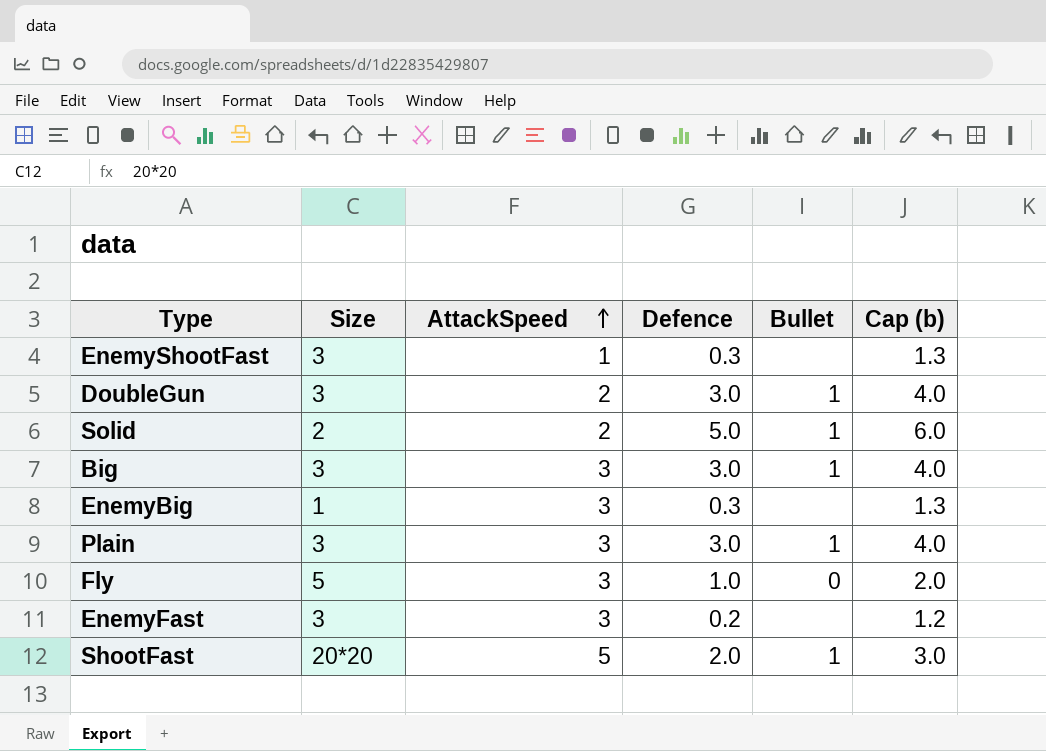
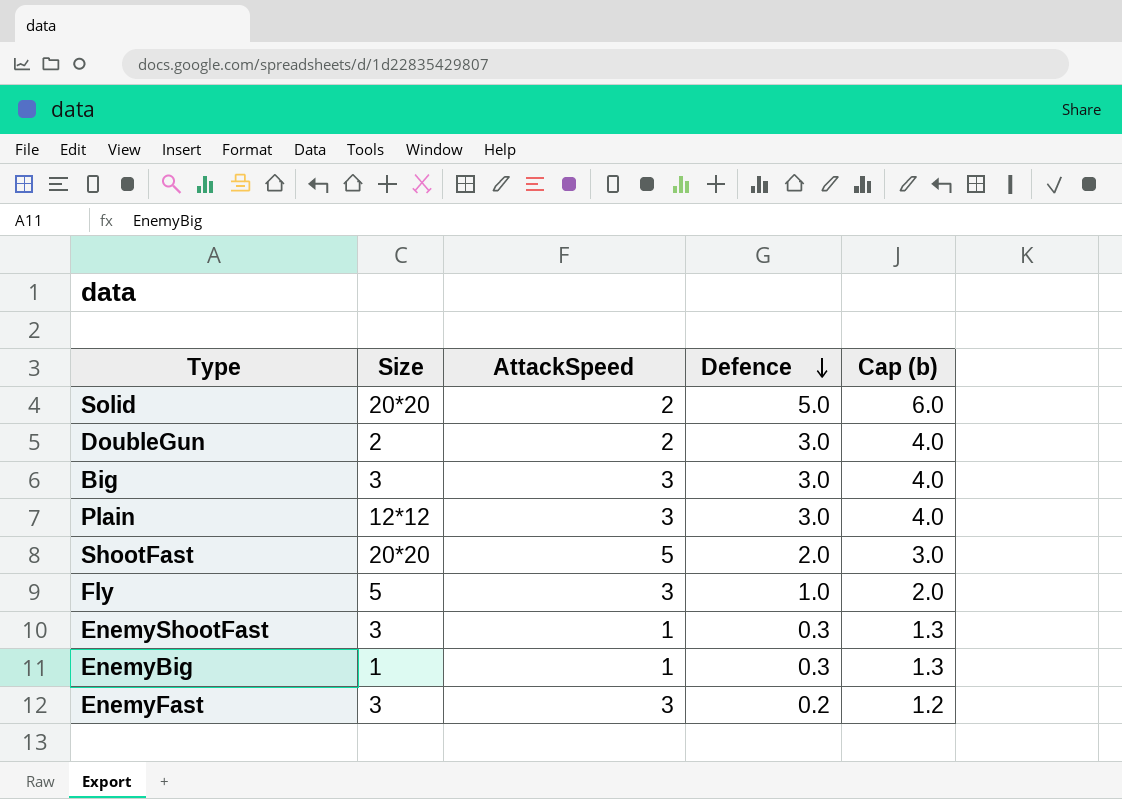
row order: AttackSpeed ascending -> Defence descending
column Bullet | position: 5 -> none
Solid | Size: 2 -> 20*20
DoubleGun | Size: 3 -> 2
Plain | Size: 3 -> 12*12
EnemyBig | AttackSpeed: 3 -> 1

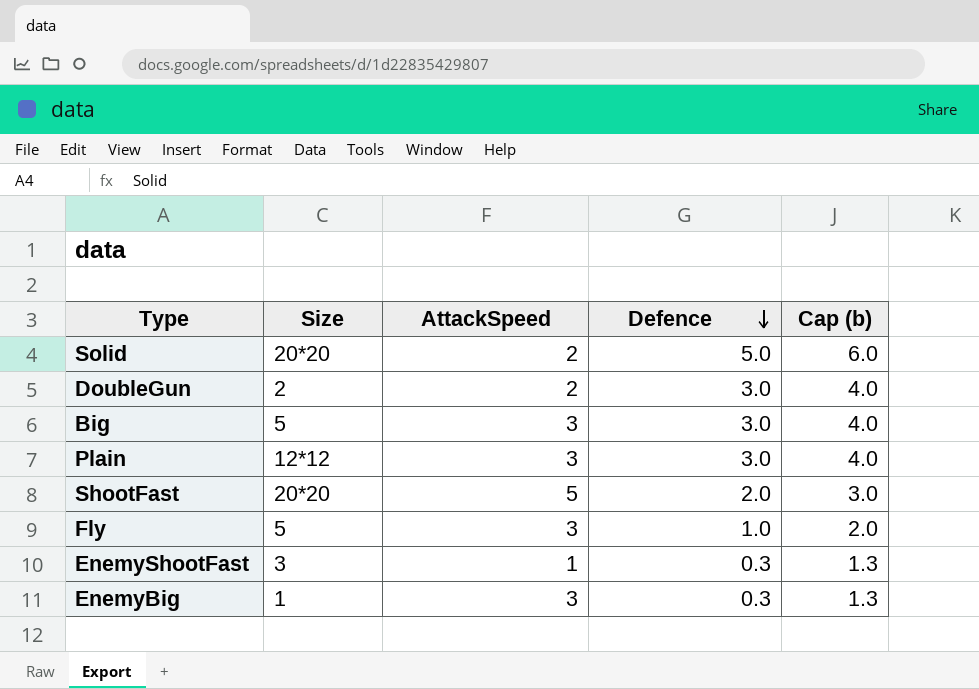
row EnemyFast: 3 | 3 | 0.2 | 1.2 -> none
Big | Size: 3 -> 5
EnemyBig | AttackSpeed: 1 -> 3

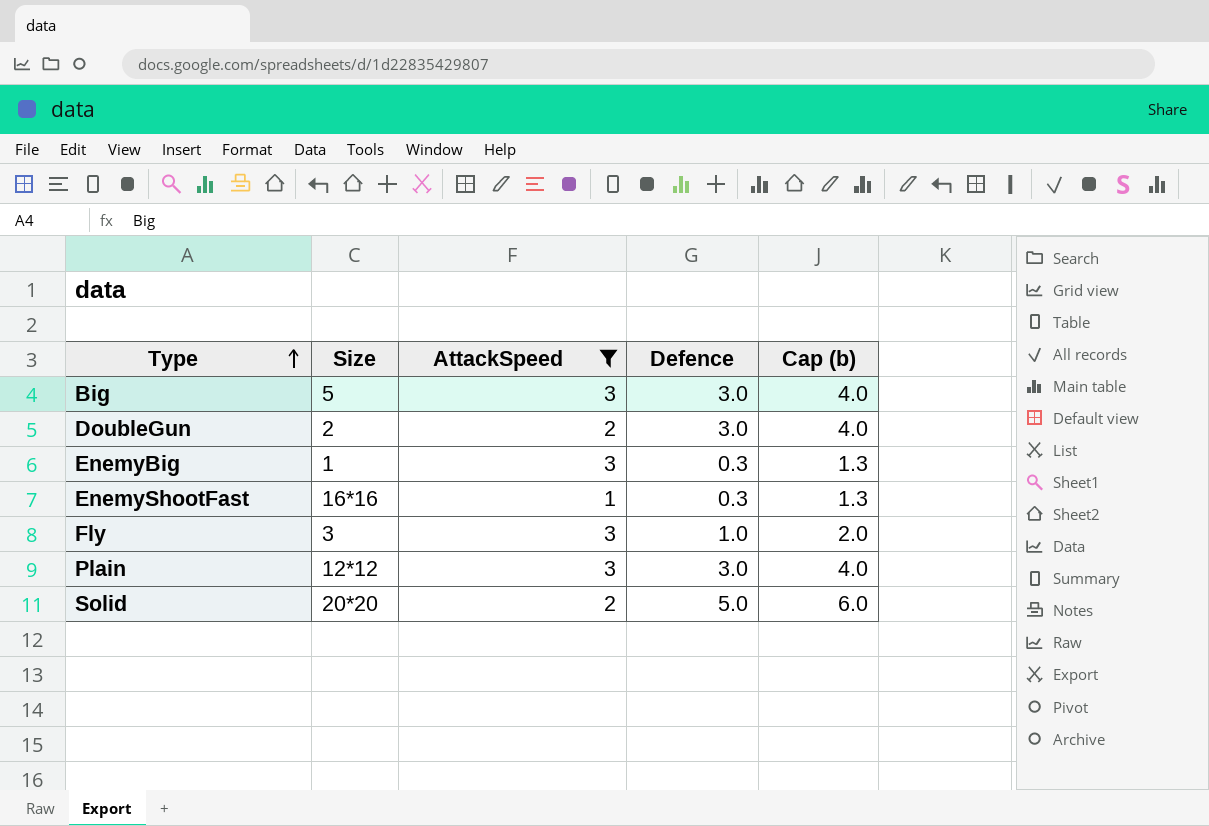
filter: none -> AttackSpeed != 5
row order: Defence descending -> Type ascending
EnemyShootFast | Size: 3 -> 16*16
Fly | Size: 5 -> 3

